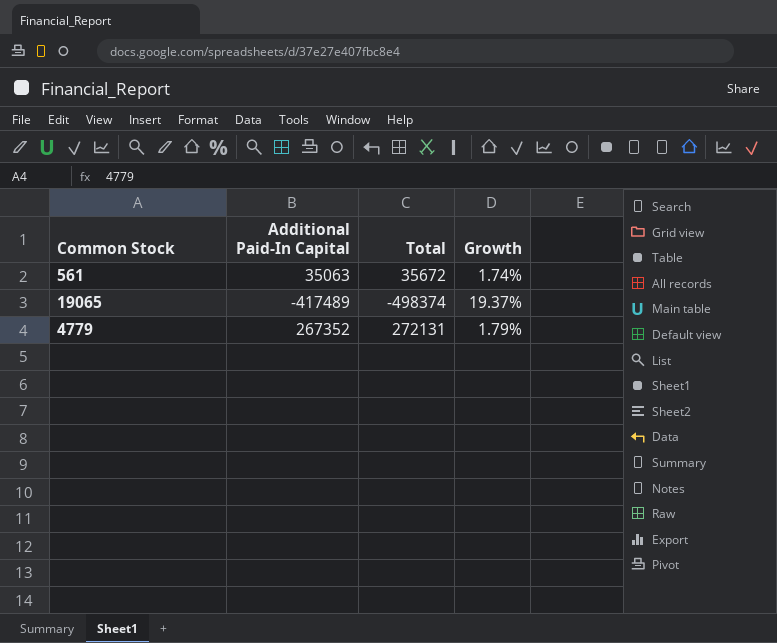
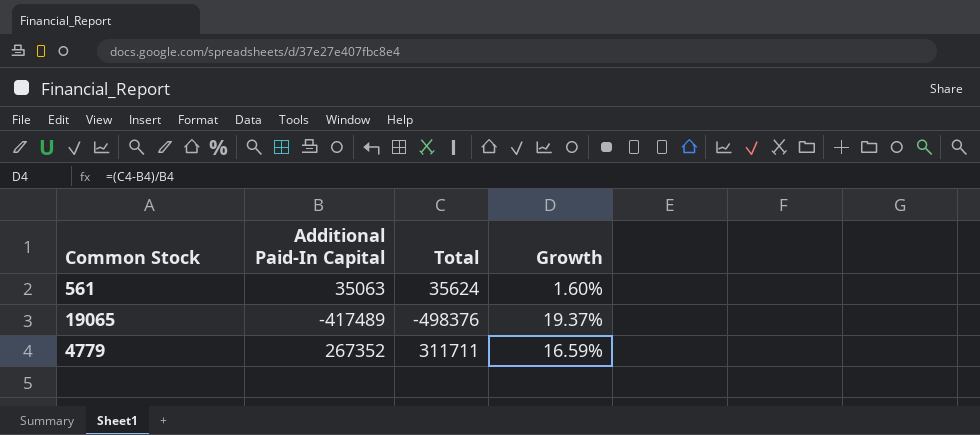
561 | Total: 35672 -> 35624
561 | Growth: 1.74% -> 1.60%
19065 | Total: -498374 -> -498376
4779 | Total: 272131 -> 311711
4779 | Growth: 1.79% -> 16.59%

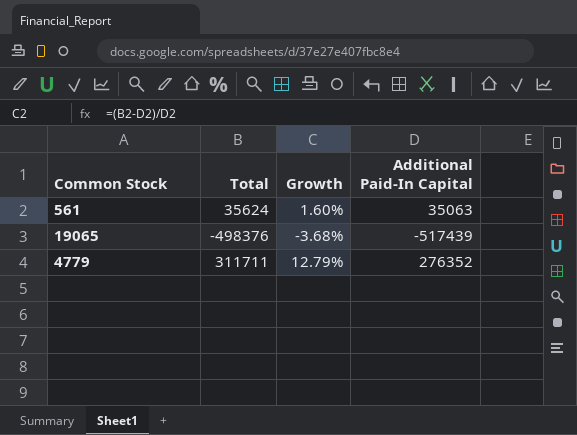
column Additional Paid-In Capital | position: 2 -> 4
19065 | Growth: 19.37% -> -3.68%
19065 | Additional Paid-In Capital: -417489 -> -517439
4779 | Growth: 16.59% -> 12.79%
4779 | Additional Paid-In Capital: 267352 -> 276352

